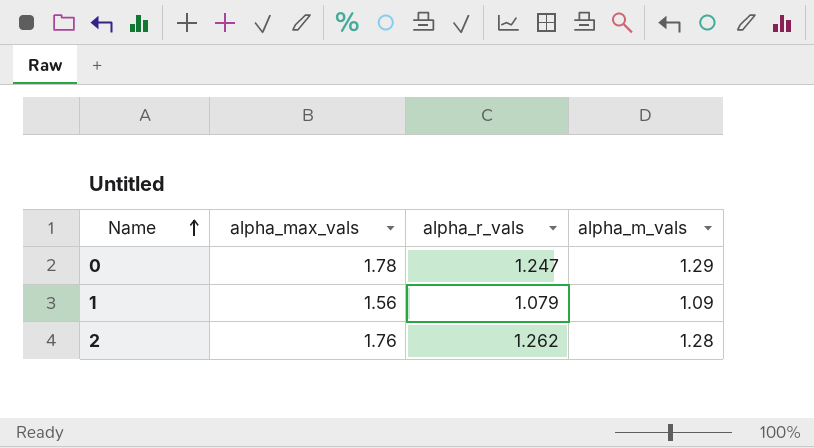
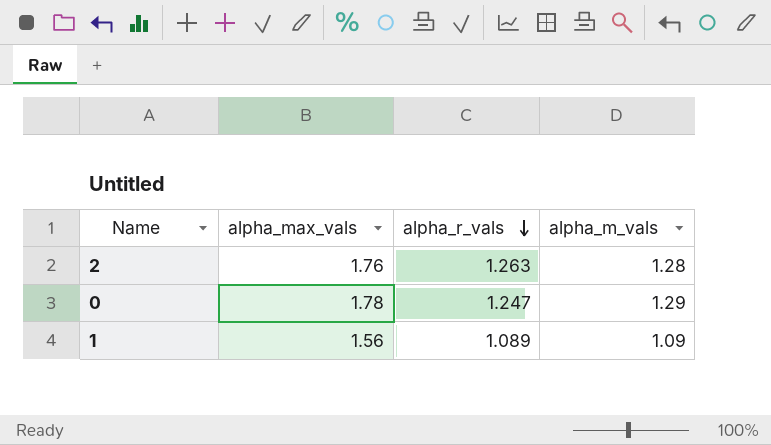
row order: Name ascending -> alpha_r_vals descending
2 | alpha_r_vals: 1.262 -> 1.263
1 | alpha_r_vals: 1.079 -> 1.089

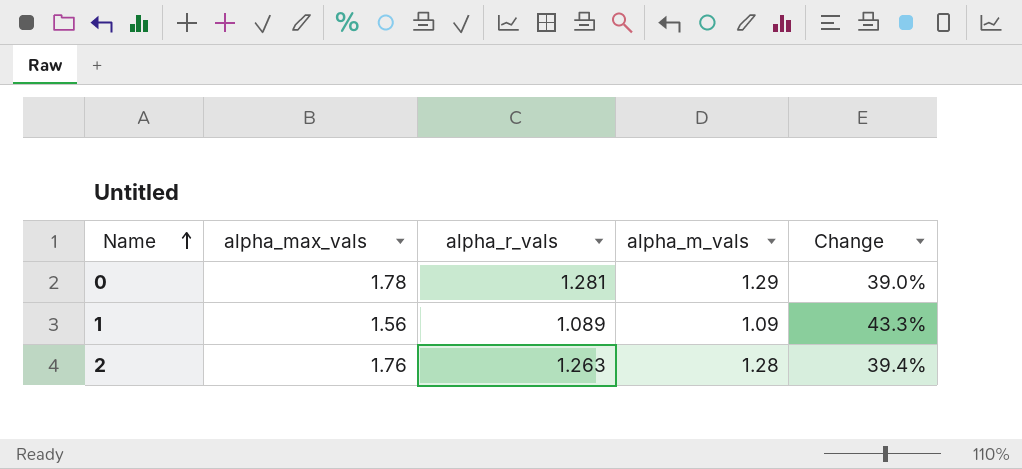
row order: alpha_r_vals descending -> Name ascending
column Change | formula: none -> ([alpha_max_vals] - [alpha_r_vals]) / [alpha_r_vals]
0 | alpha_r_vals: 1.247 -> 1.281

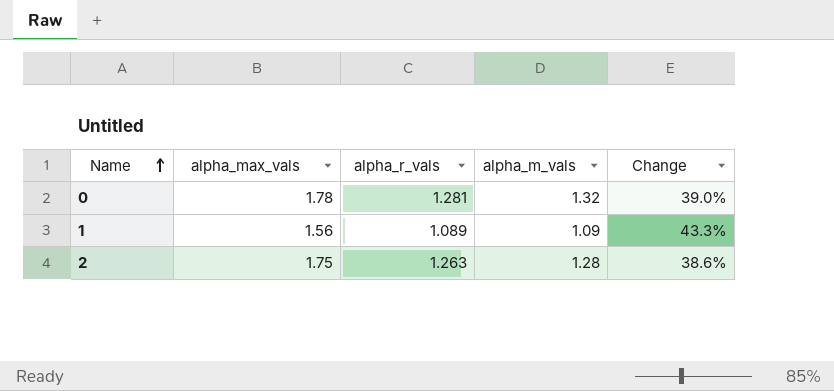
0 | alpha_m_vals: 1.29 -> 1.32
2 | alpha_max_vals: 1.76 -> 1.75
2 | Change: 39.4% -> 38.6%

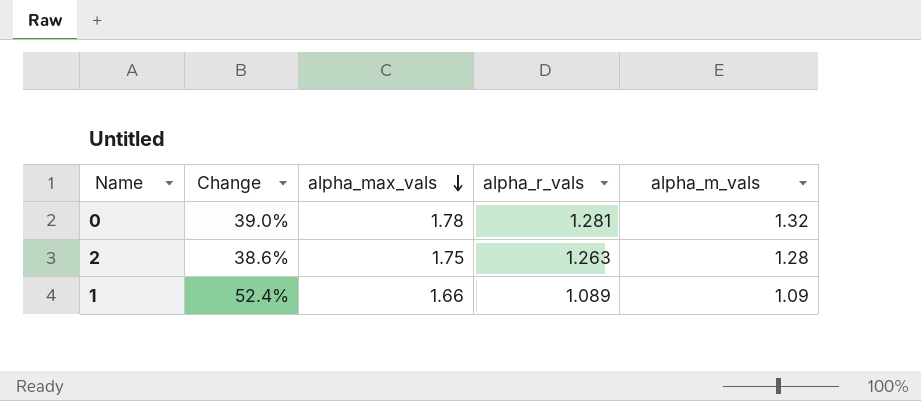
row order: Name ascending -> alpha_max_vals descending
column Change | position: 5 -> 2
1 | Change: 43.3% -> 52.4%
1 | alpha_max_vals: 1.56 -> 1.66

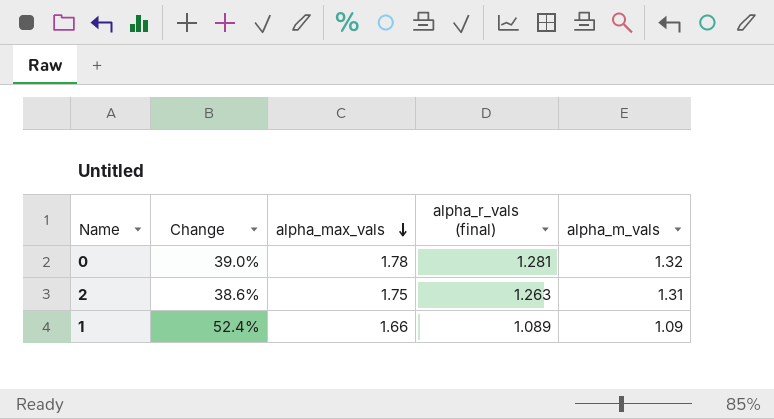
column name: alpha_r_vals -> alpha_r_vals (final)
2 | alpha_m_vals: 1.28 -> 1.31

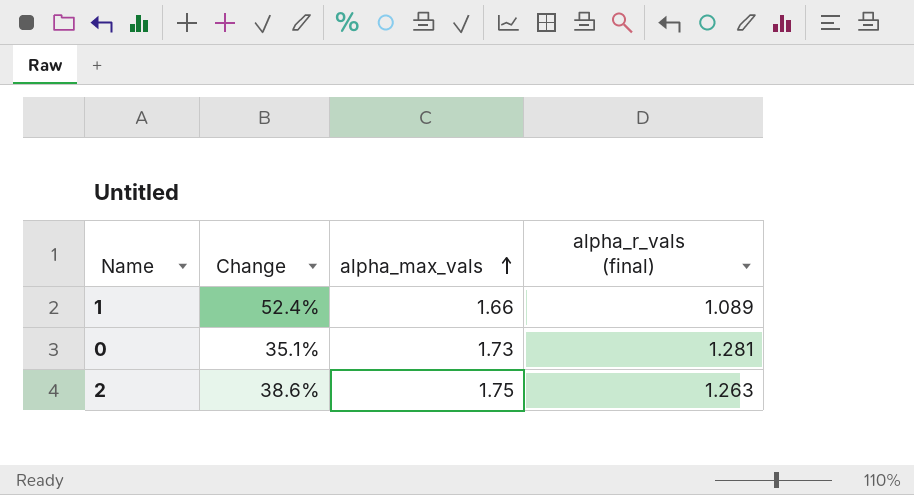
row order: alpha_max_vals descending -> alpha_max_vals ascending
column alpha_m_vals | position: 5 -> none
0 | Change: 39.0% -> 35.1%
0 | alpha_max_vals: 1.78 -> 1.73

